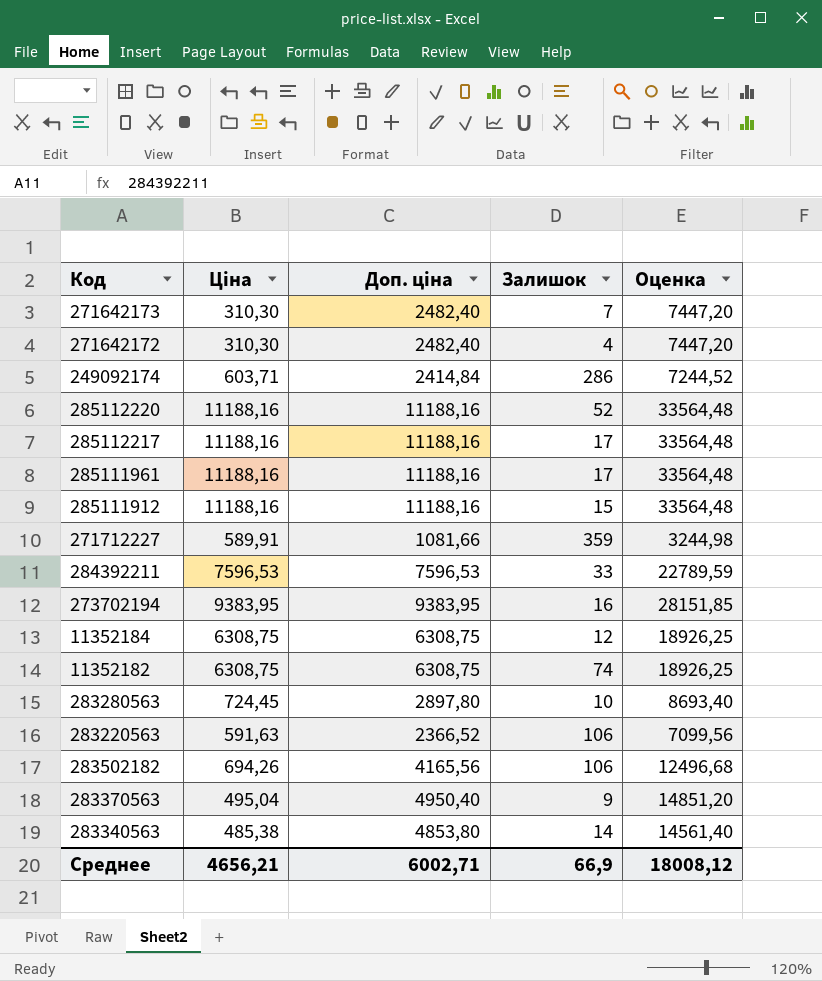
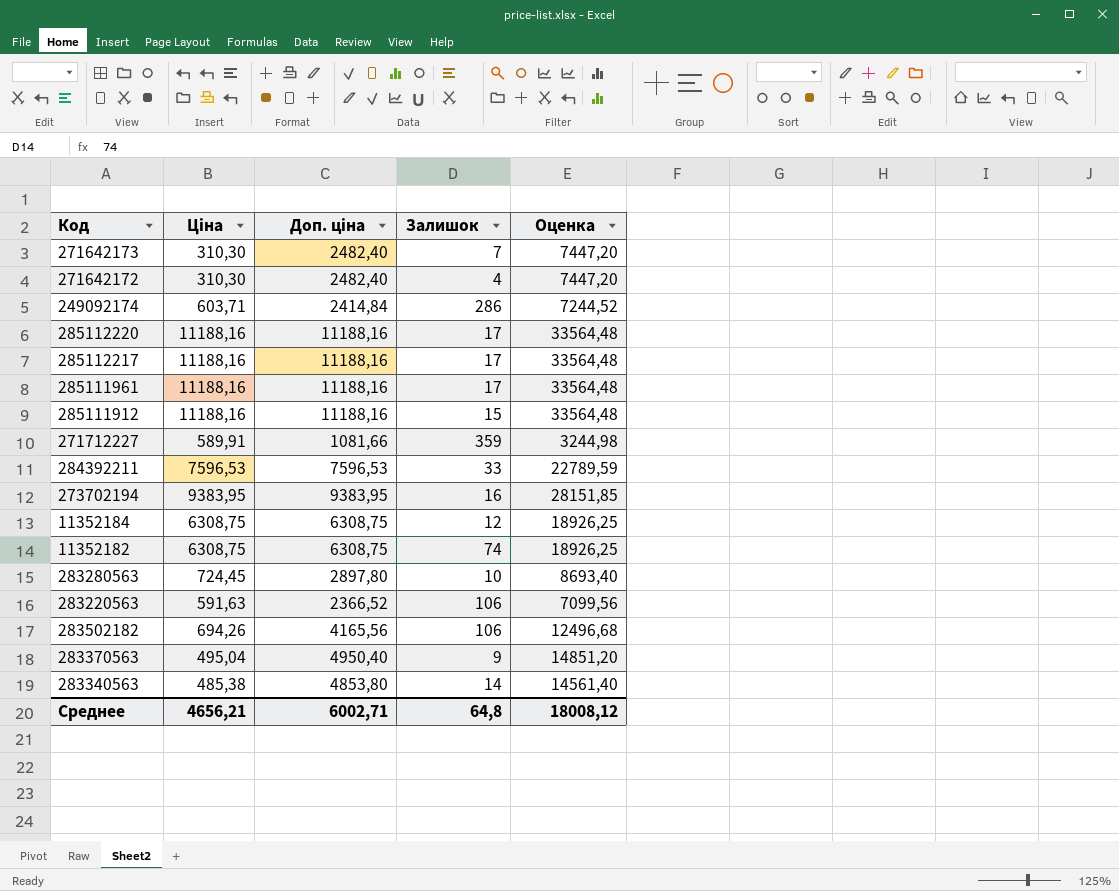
285112220 | Залишок: 52 -> 17
Среднее | Залишок: 66,9 -> 64,8

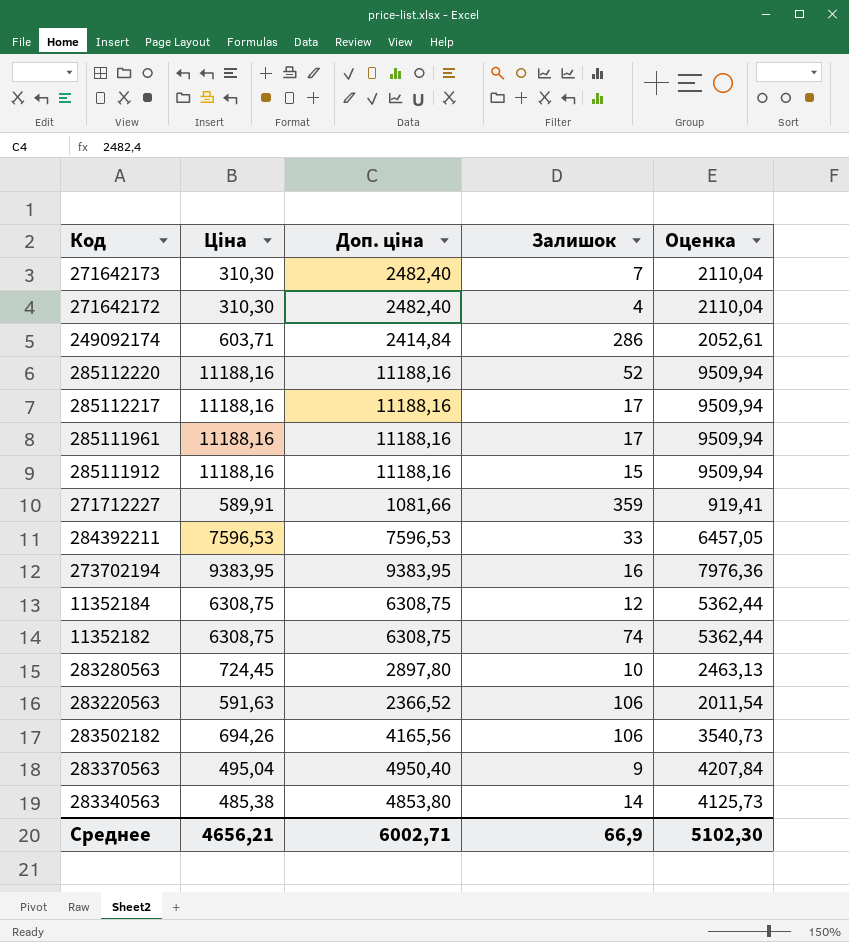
column Оценка | formula: [Доп. ціна] * 3 -> [Доп. ціна] * 0,85
285112220 | Залишок: 17 -> 52
Среднее | Залишок: 64,8 -> 66,9
Среднее | Оценка: 18008,12 -> 5102,30

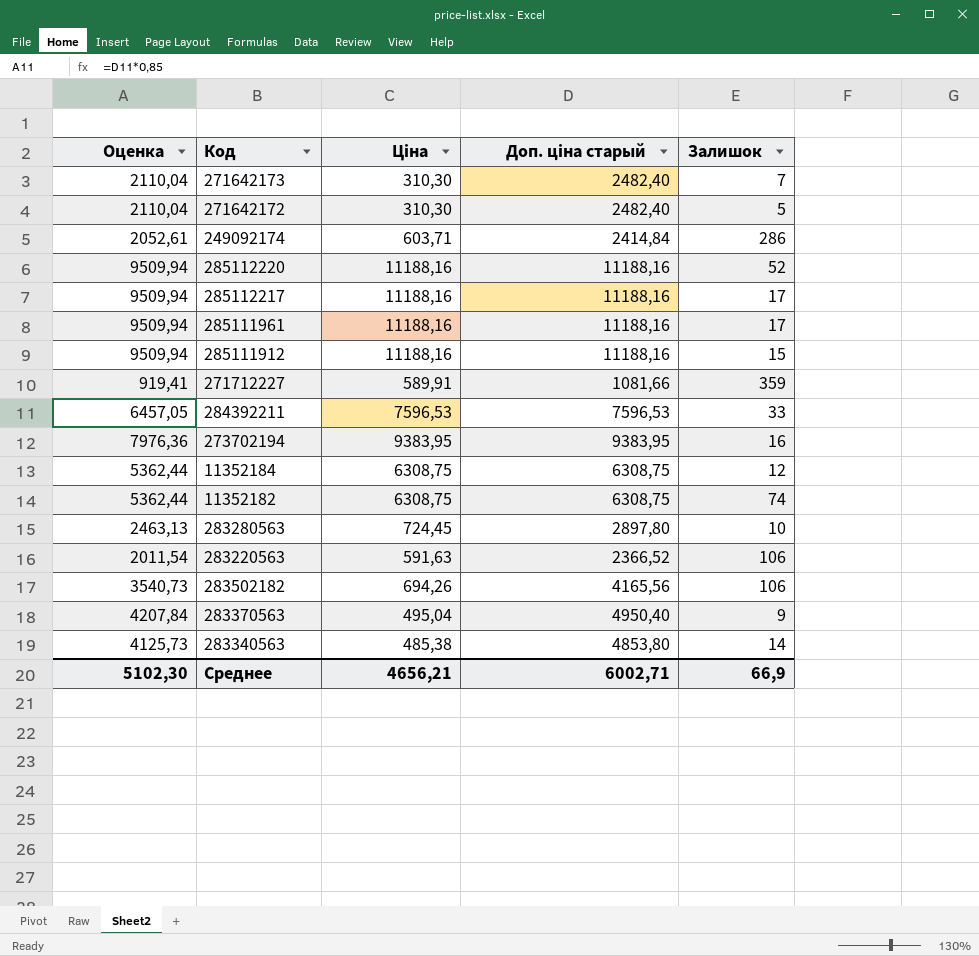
column Оценка | position: 5 -> 1
column name: Доп. ціна -> Доп. ціна старый
271642172 | Залишок: 4 -> 5

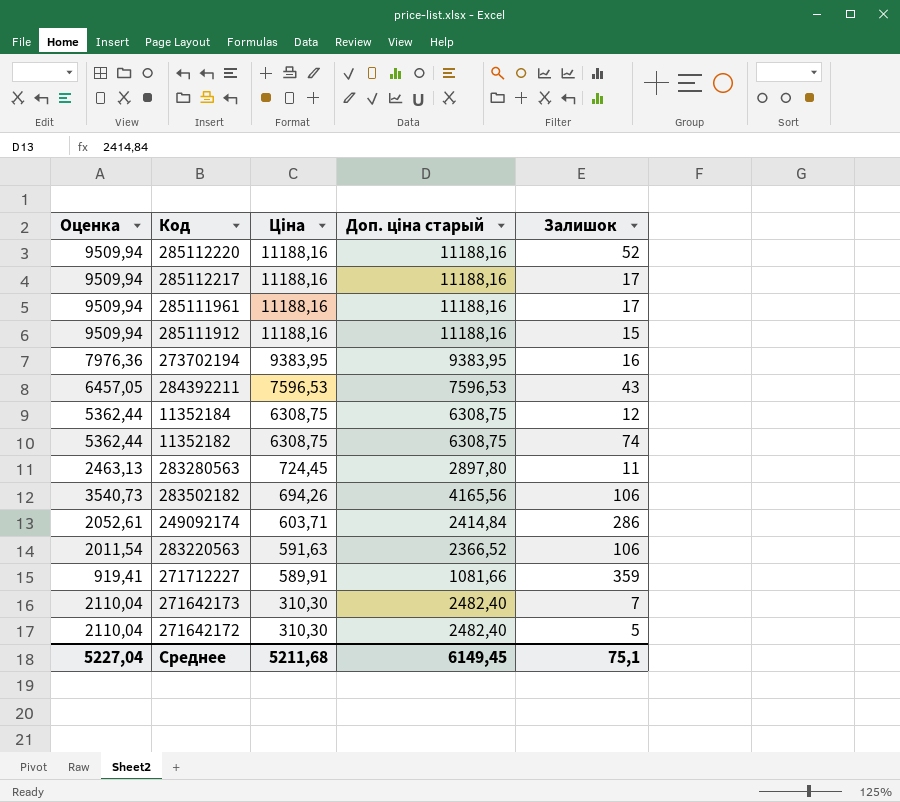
row order: none -> Ціна descending
row 283370563: 4207,84 | 495,04 | 4950,40 | 9 -> none
row 283340563: 4125,73 | 485,38 | 4853,80 | 14 -> none
284392211 | Залишок: 33 -> 43
283280563 | Залишок: 10 -> 11
Среднее | Оценка: 5102,30 -> 5227,04
Среднее | Ціна: 4656,21 -> 5211,68
Среднее | Доп. ціна старый: 6002,71 -> 6149,45
Среднее | Залишок: 66,9 -> 75,1

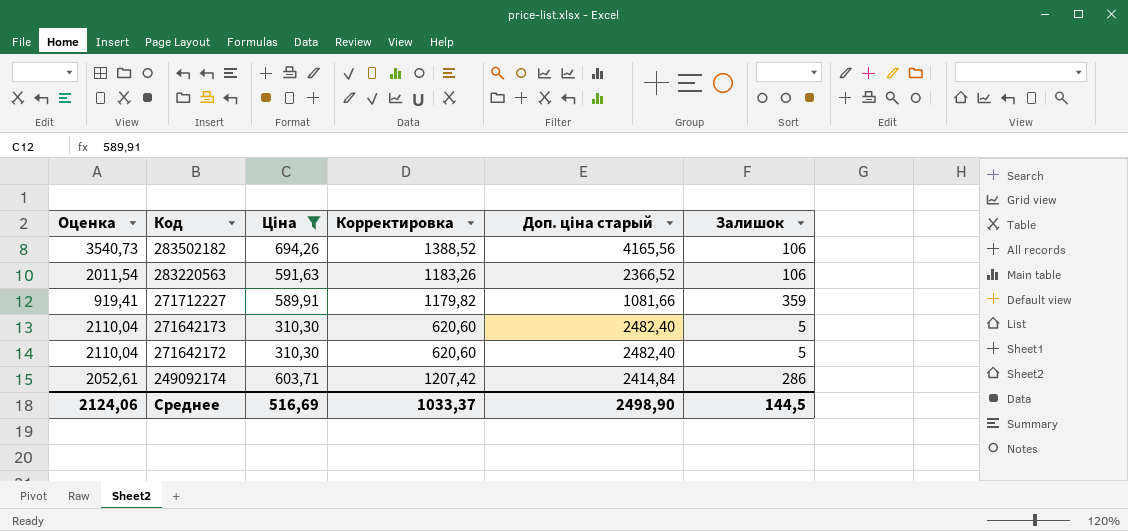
filter: none -> Ціна <= 694,26
row order: Ціна descending -> Код descending
column Корректировка | formula: none -> [Ціна] * 2
271642173 | Залишок: 7 -> 5
Среднее | Оценка: 5227,04 -> 2124,06
Среднее | Ціна: 5211,68 -> 516,69
Среднее | Доп. ціна старый: 6149,45 -> 2498,90
Среднее | Залишок: 75,1 -> 144,5

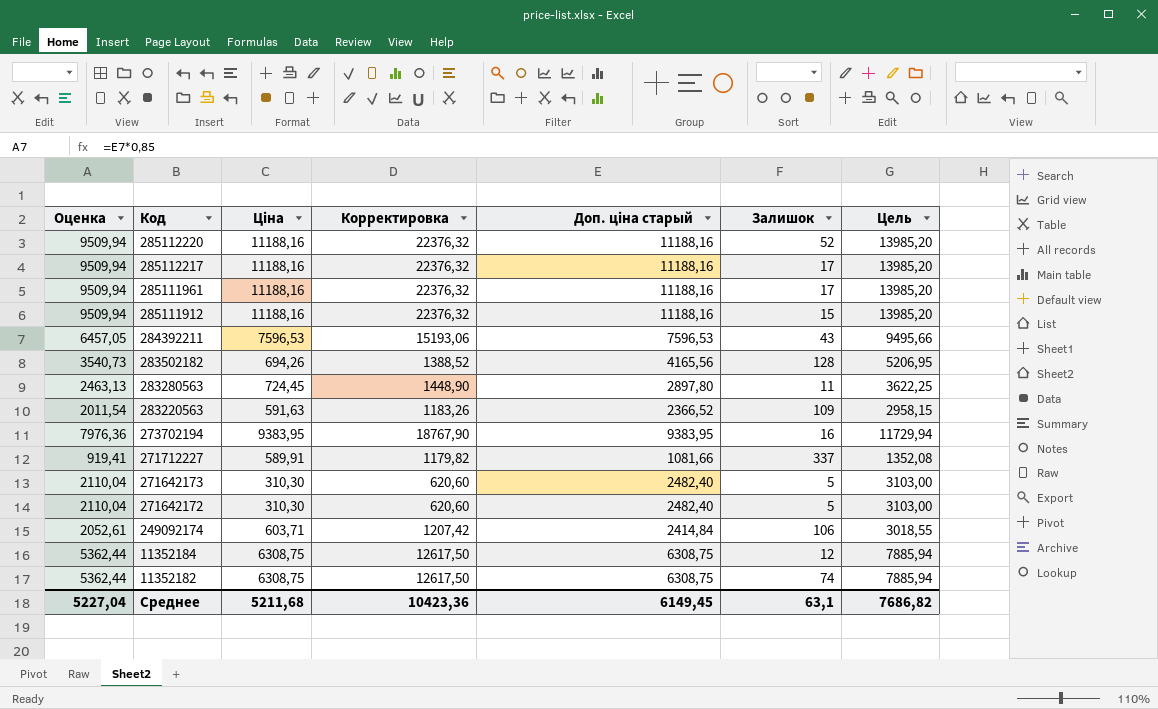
filter: Ціна <= 694,26 -> none
column Цель | formula: none -> [Доп. ціна старый] * 1,25
283502182 | Залишок: 106 -> 128
283220563 | Залишок: 106 -> 109
271712227 | Залишок: 359 -> 337
249092174 | Залишок: 286 -> 106
Среднее | Оценка: 2124,06 -> 5227,04
Среднее | Ціна: 516,69 -> 5211,68
Среднее | Корректировка: 1033,37 -> 10423,36
Среднее | Доп. ціна старый: 2498,90 -> 6149,45
Среднее | Залишок: 144,5 -> 63,1

